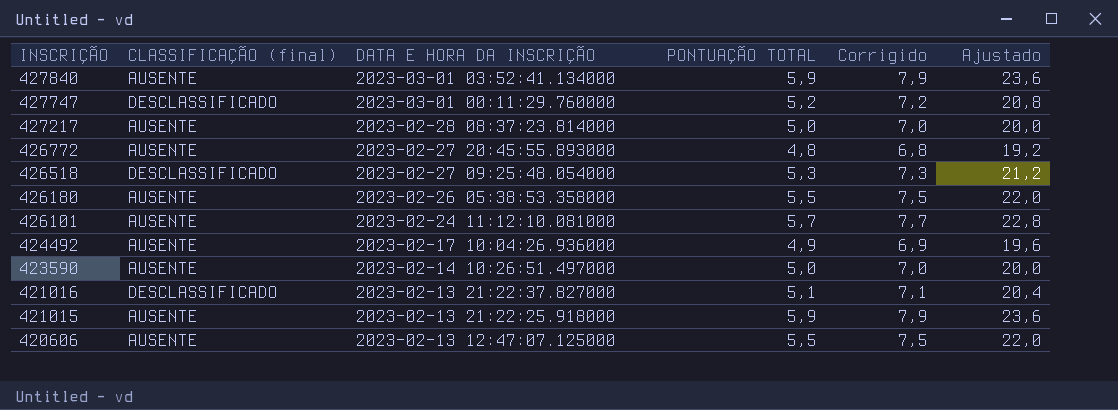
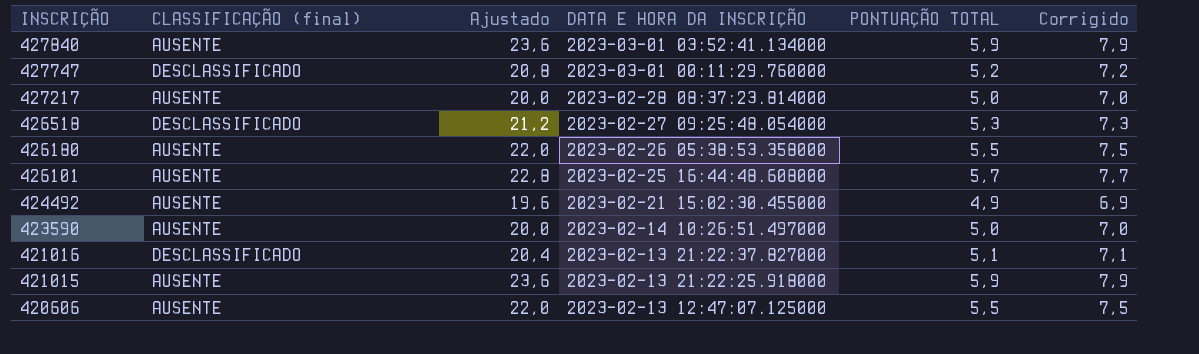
column Ajustado | position: 6 -> 3
row 426772: AUSENTE | 2023-02-27 20:45:55.893000 | 4,8 | 6,8 | 19,2 -> none
426101 | DATA E HORA DA INSCRIÇÃO: 2023-02-24 11:12:10.081000 -> 2023-02-25 16:44:48.608000
424492 | DATA E HORA DA INSCRIÇÃO: 2023-02-17 10:04:26.936000 -> 2023-02-21 15:02:30.455000

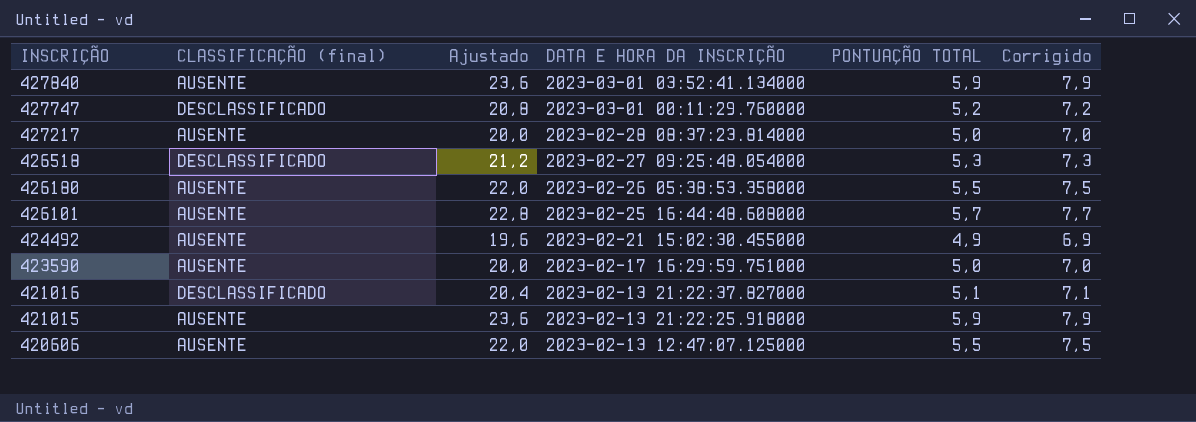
423590 | DATA E HORA DA INSCRIÇÃO: 2023-02-14 10:26:51.497000 -> 2023-02-17 16:29:59.751000

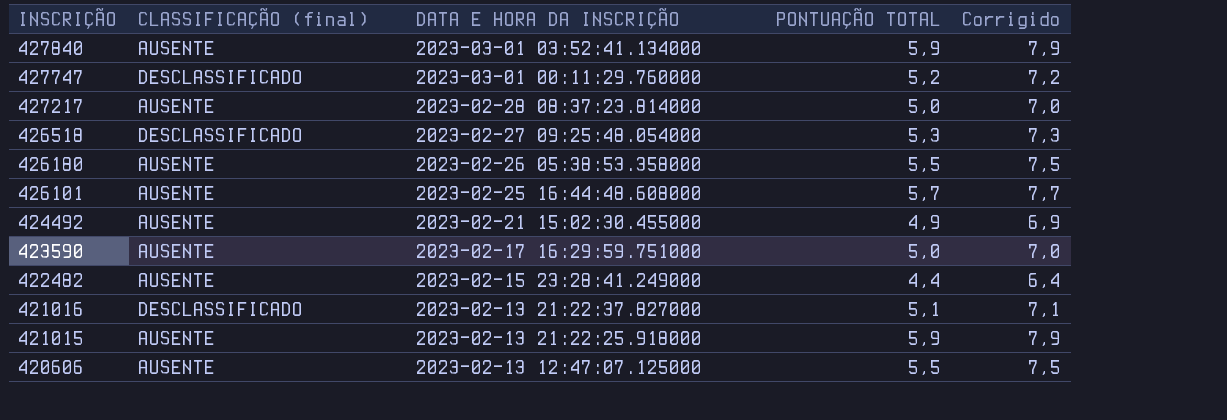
column Ajustado | formula: [PONTUAÇÃO TOTAL] * 4 -> none
row 422482: none -> AUSENTE | 2023-02-15 23:28:41.249000 | 4,4 | 6,4

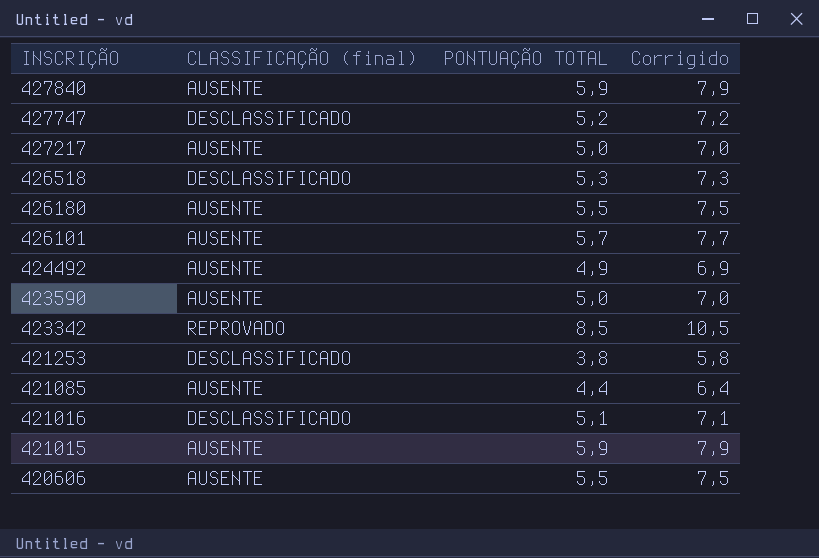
column DATA E HORA DA INSCRIÇÃO | position: 3 -> none
row 422482: AUSENTE | 2023-02-15 23:28:41.249000 | 4,4 | 6,4 -> none
row 423342: none -> REPROVADO | 8,5 | 10,5
row 421253: none -> DESCLASSIFICADO | 3,8 | 5,8
row 421085: none -> AUSENTE | 4,4 | 6,4

